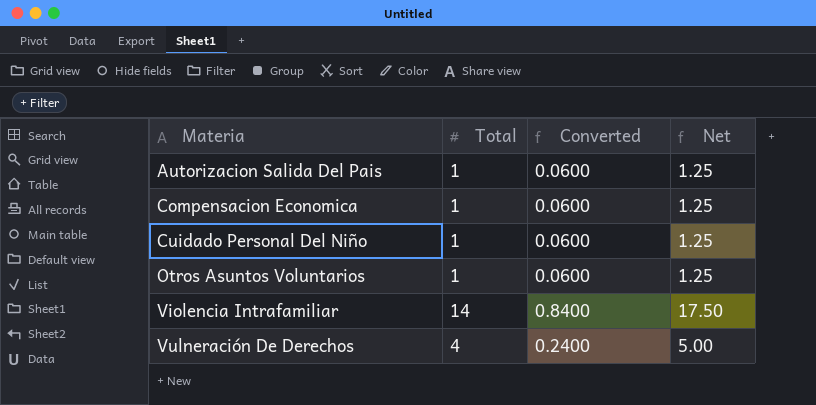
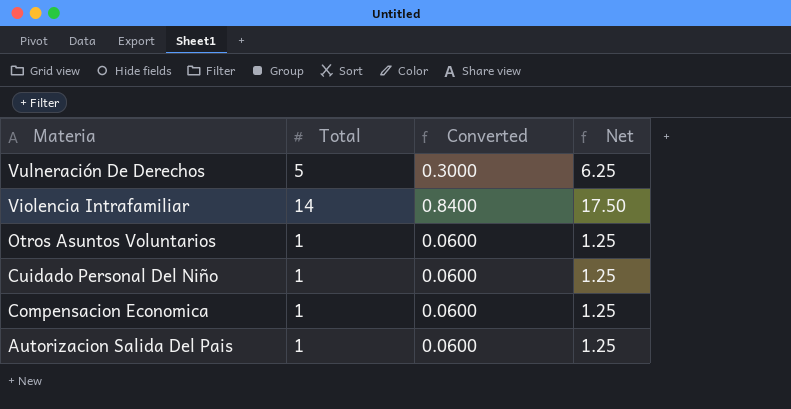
row order: Materia ascending -> Materia descending
Vulneración De Derechos | Total: 4 -> 5
Vulneración De Derechos | Converted: 0.2400 -> 0.3000
Vulneración De Derechos | Net: 5.00 -> 6.25

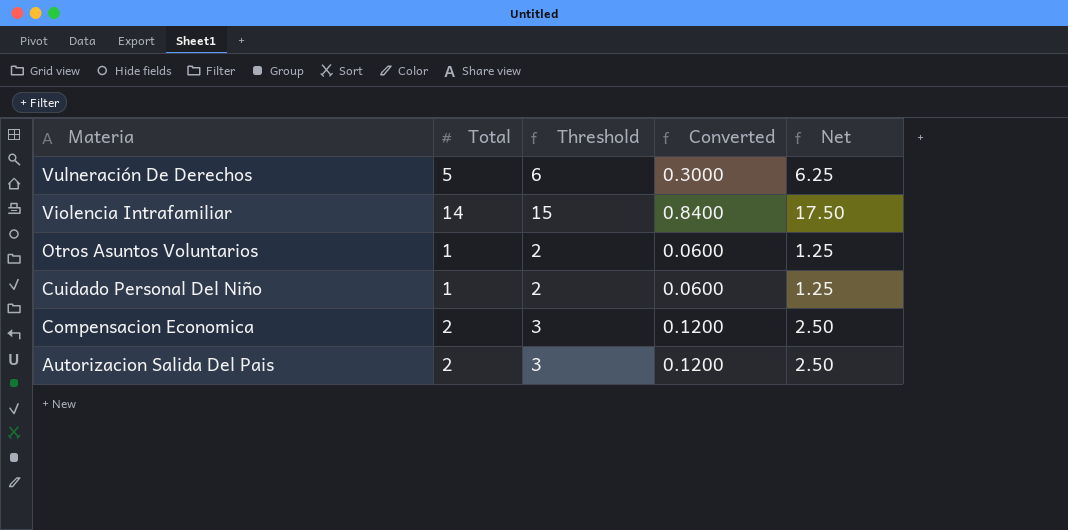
column Threshold | formula: none -> [Total] + 1
Compensacion Economica | Total: 1 -> 2
Compensacion Economica | Converted: 0.0600 -> 0.1200
Compensacion Economica | Net: 1.25 -> 2.50
Autorizacion Salida Del Pais | Total: 1 -> 2
Autorizacion Salida Del Pais | Converted: 0.0600 -> 0.1200
Autorizacion Salida Del Pais | Net: 1.25 -> 2.50

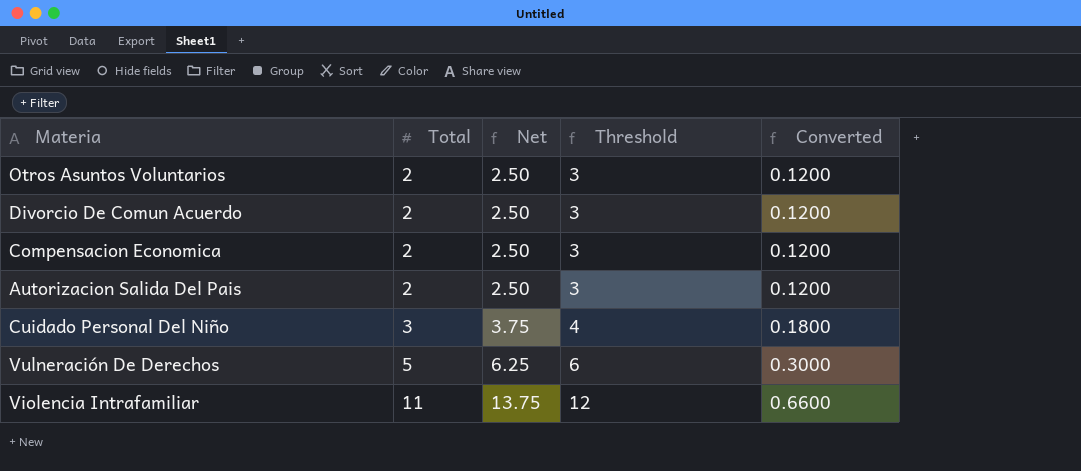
row order: Materia descending -> Total ascending
column Net | position: 5 -> 3
Otros Asuntos Voluntarios | Total: 1 -> 2
Otros Asuntos Voluntarios | Net: 1.25 -> 2.50
Otros Asuntos Voluntarios | Threshold: 2 -> 3
Otros Asuntos Voluntarios | Converted: 0.0600 -> 0.1200
row Divorcio De Comun Acuerdo: none -> 2 | 2.50 | 3 | 0.1200
Cuidado Personal Del Niño | Total: 1 -> 3
Cuidado Personal Del Niño | Net: 1.25 -> 3.75
Cuidado Personal Del Niño | Threshold: 2 -> 4
Cuidado Personal Del Niño | Converted: 0.0600 -> 0.1800
Violencia Intrafamiliar | Total: 14 -> 11
Violencia Intrafamiliar | Net: 17.50 -> 13.75
Violencia Intrafamiliar | Threshold: 15 -> 12
Violencia Intrafamiliar | Converted: 0.8400 -> 0.6600

